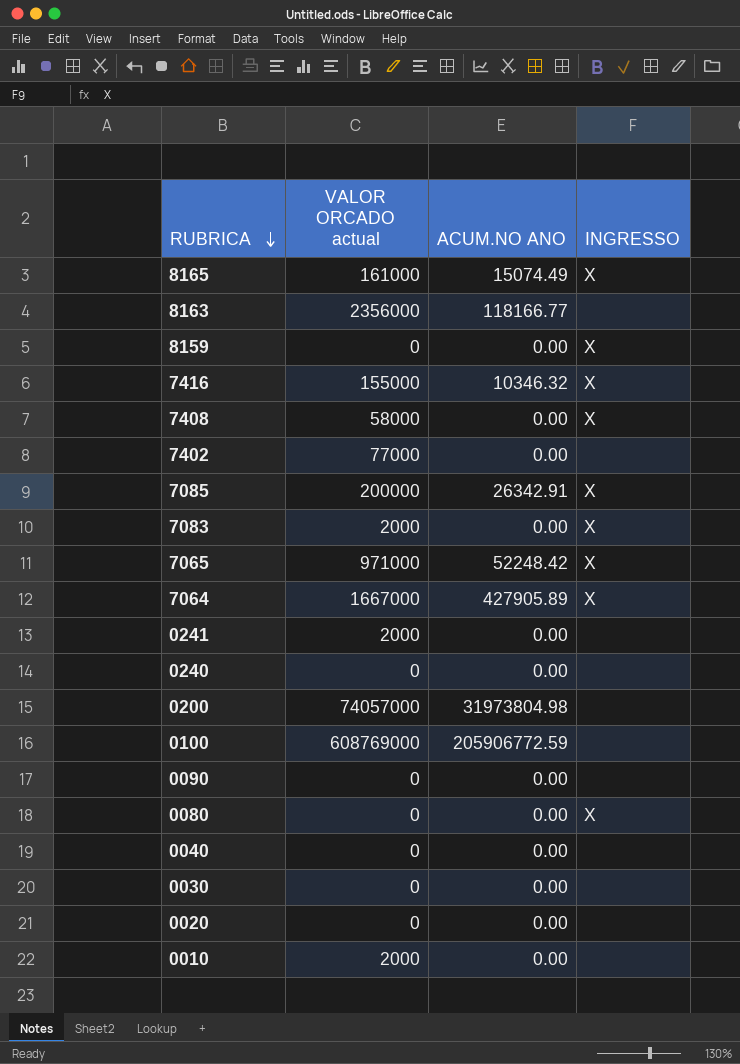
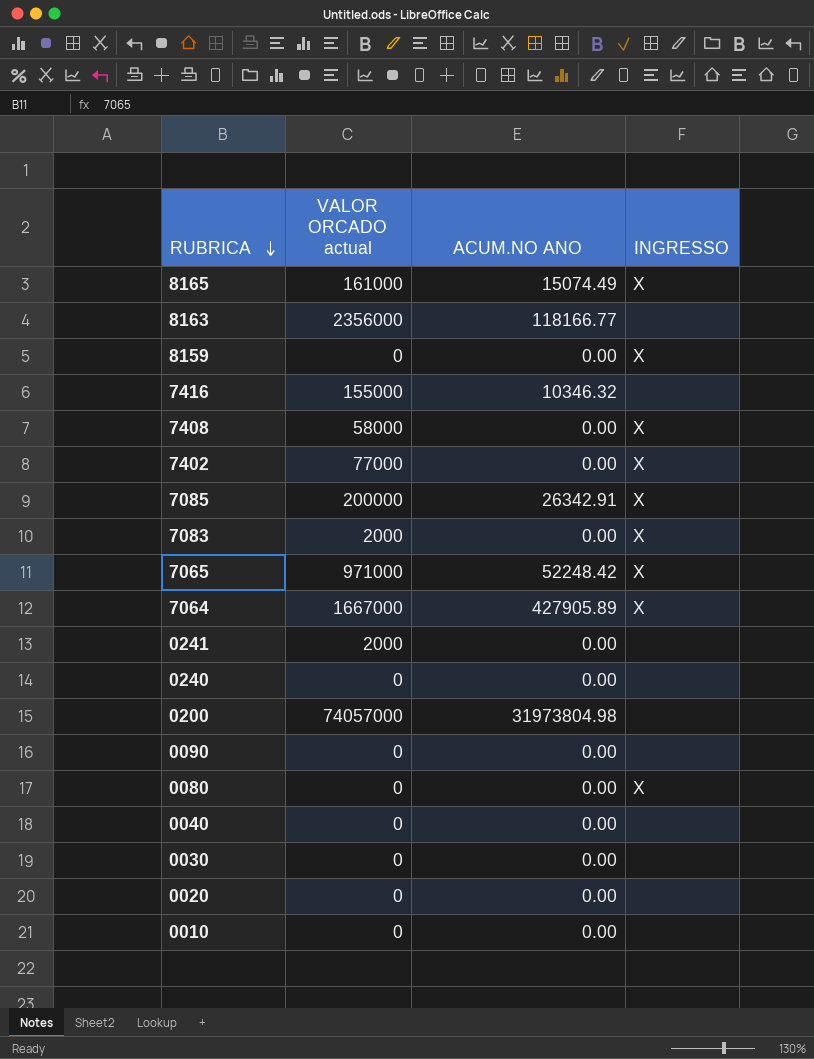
row 0100: 608769000 | 205906772.59 | none -> none
7416 | INGRESSO: X -> none
7402 | INGRESSO: none -> X
0010 | VALOR ORCADO actual: 2000 -> 0

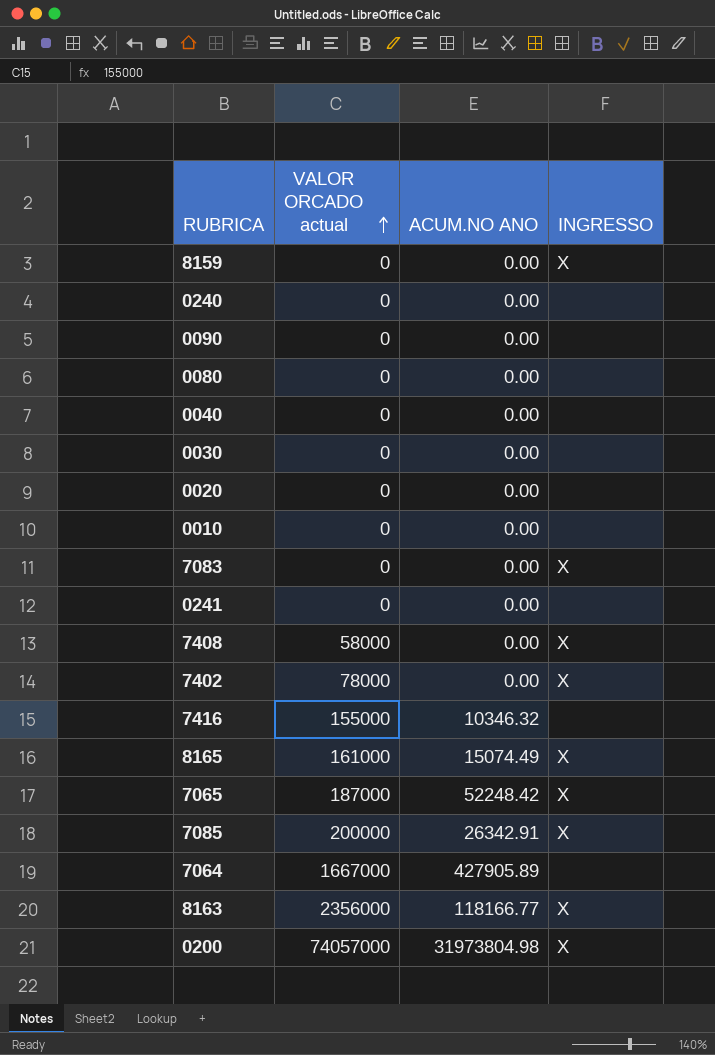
row order: RUBRICA descending -> VALOR ORCADO actual ascending
0080 | INGRESSO: X -> none
7083 | VALOR ORCADO actual: 2000 -> 0
0241 | VALOR ORCADO actual: 2000 -> 0
7402 | VALOR ORCADO actual: 77000 -> 78000
7065 | VALOR ORCADO actual: 971000 -> 187000
7064 | INGRESSO: X -> none
8163 | INGRESSO: none -> X
0200 | INGRESSO: none -> X

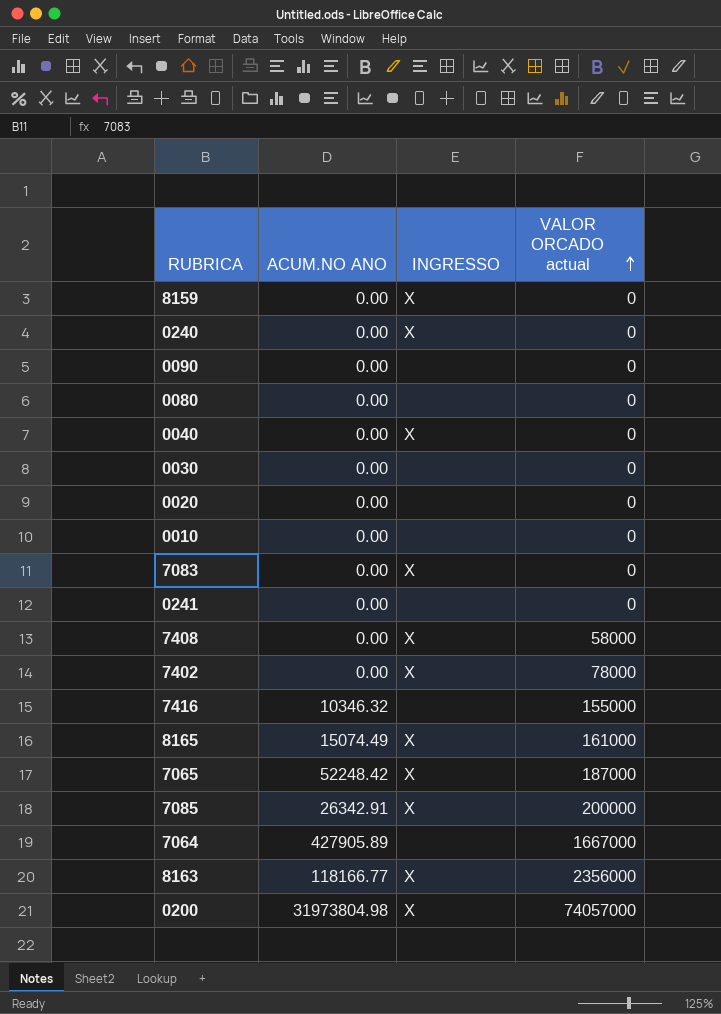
column VALOR ORCADO actual | position: 2 -> 4
0240 | INGRESSO: none -> X
0040 | INGRESSO: none -> X

